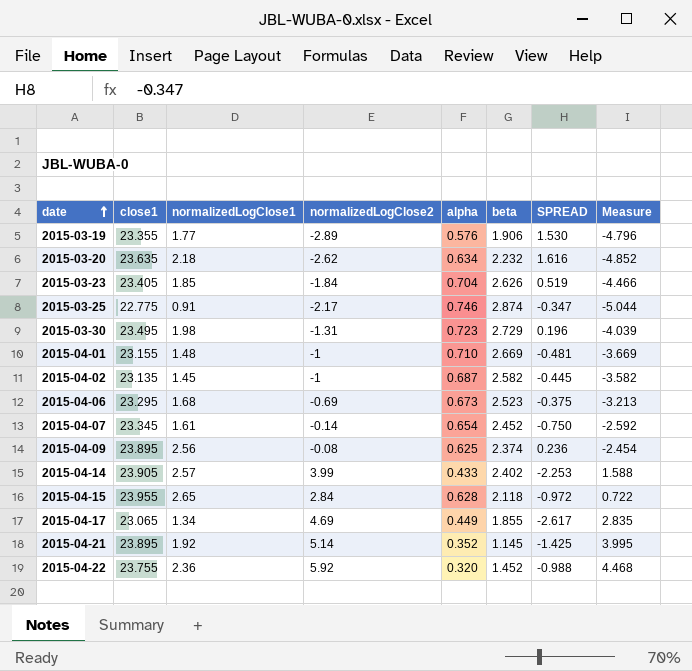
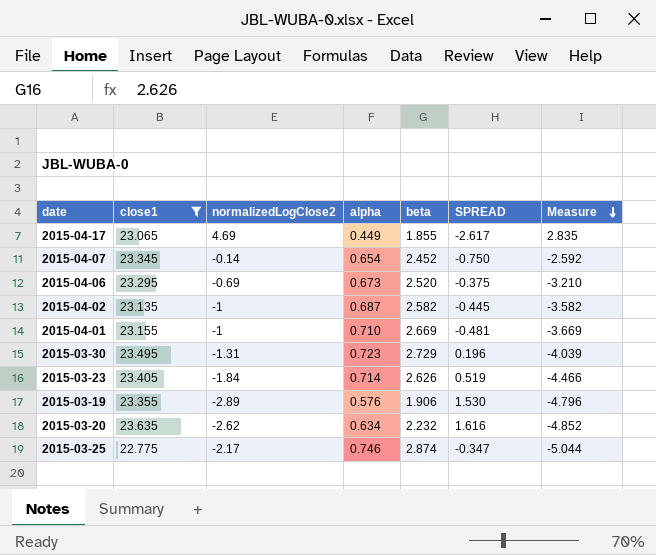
filter: none -> close1 <= 23.635
row order: date ascending -> Measure descending
column normalizedLogClose1 | position: 3 -> none
2015-04-06 | beta: 2.523 -> 2.520
2015-04-06 | Measure: -3.213 -> -3.210
2015-03-23 | alpha: 0.704 -> 0.714

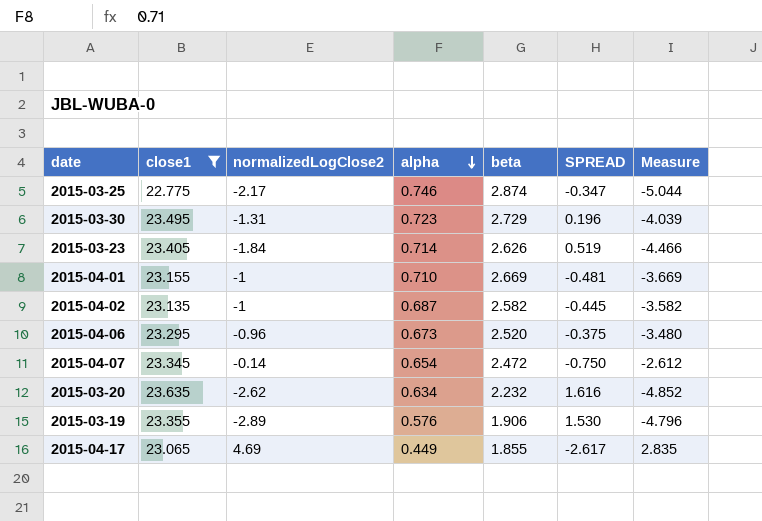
row order: Measure descending -> alpha descending
2015-04-06 | normalizedLogClose2: -0.69 -> -0.96
2015-04-06 | Measure: -3.210 -> -3.480
2015-04-07 | beta: 2.452 -> 2.472
2015-04-07 | Measure: -2.592 -> -2.612

